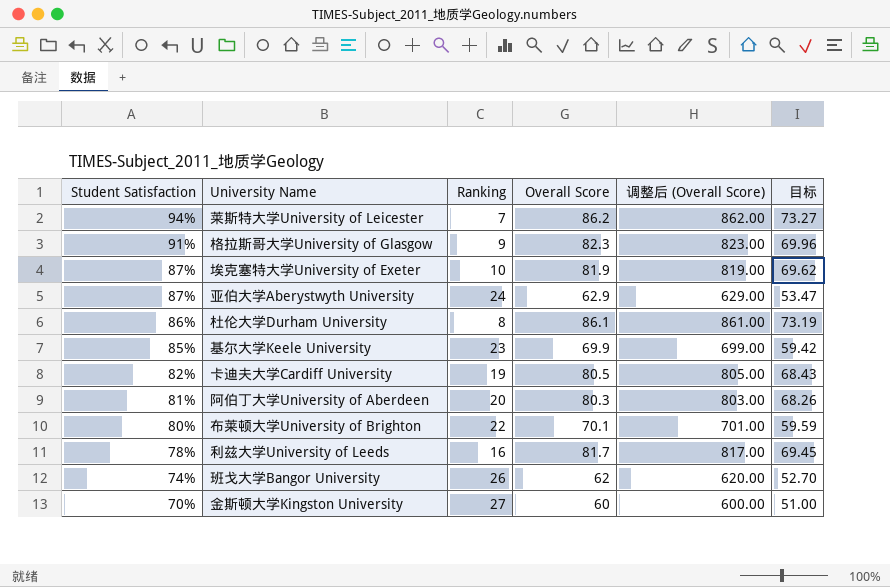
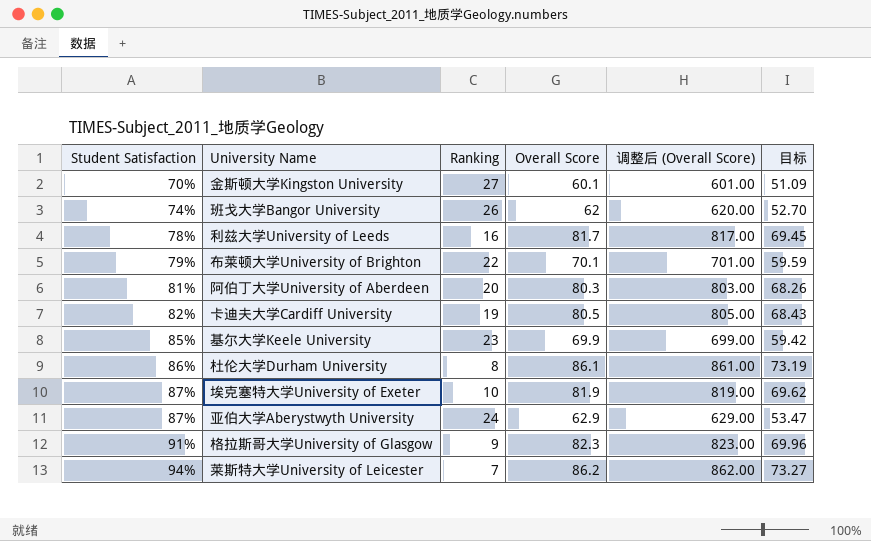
row order: Student Satisfaction descending -> Student Satisfaction ascending
金斯顿大学Kingston University | Overall Score: 60 -> 60.1
金斯顿大学Kingston University | 调整后 (Overall Score): 600.00 -> 601.00
金斯顿大学Kingston University | 目标: 51.00 -> 51.09
布莱顿大学University of Brighton | Student Satisfaction: 80% -> 79%

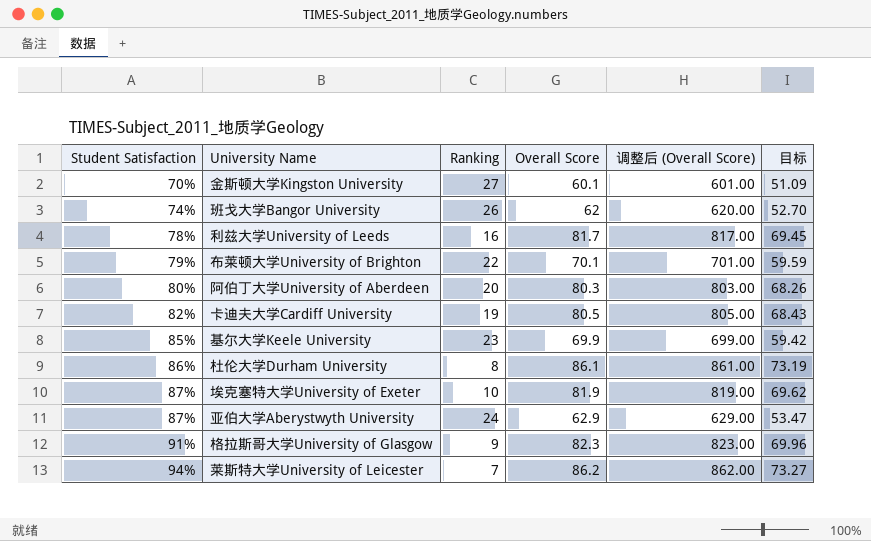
阿伯丁大学University of Aberdeen | Student Satisfaction: 81% -> 80%

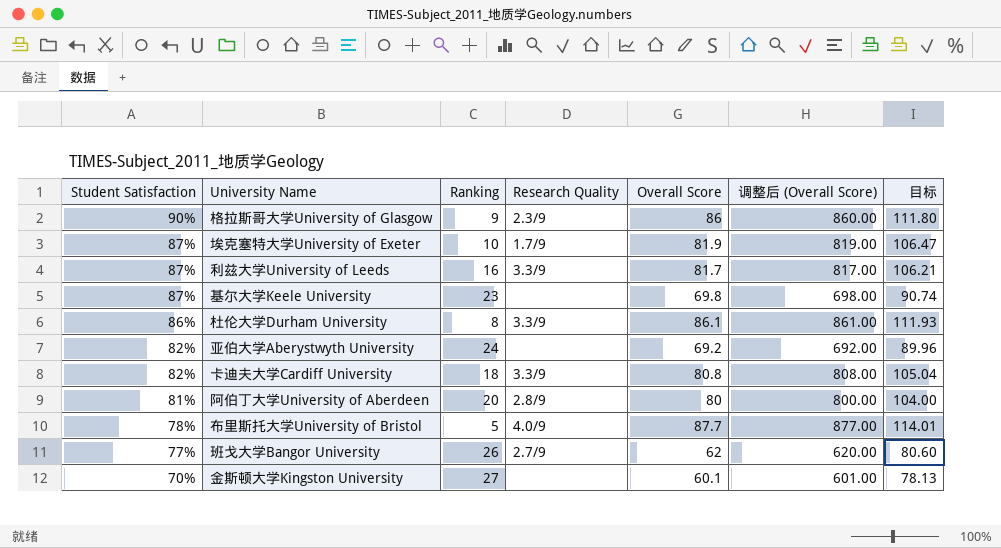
row order: Student Satisfaction ascending -> Student Satisfaction descending
column Research Quality | position: none -> 4
column 目标 | formula: [Overall Score] * 0.85 -> [Overall Score] * 1.3
row 布莱顿大学University of Brighton: 79% | 22 | 70.1 | 701.00 | 59.59 -> none
row 莱斯特大学University of Leicester: 94% | 7 | 86.2 | 862.00 | 73.27 -> none
格拉斯哥大学University of Glasgow | Student Satisfaction: 91% -> 90%
格拉斯哥大学University of Glasgow | Overall Score: 82.3 -> 86
格拉斯哥大学University of Glasgow | 调整后 (Overall Score): 823.00 -> 860.00
利兹大学University of Leeds | Student Satisfaction: 78% -> 87%
基尔大学Keele University | Student Satisfaction: 85% -> 87%
基尔大学Keele University | Overall Score: 69.9 -> 69.8
基尔大学Keele University | 调整后 (Overall Score): 699.00 -> 698.00
亚伯大学Aberystwyth University | Student Satisfaction: 87% -> 82%
亚伯大学Aberystwyth University | Overall Score: 62.9 -> 69.2
亚伯大学Aberystwyth University | 调整后 (Overall Score): 629.00 -> 692.00
卡迪夫大学Cardiff University | Ranking: 19 -> 18
卡迪夫大学Cardiff University | Overall Score: 80.5 -> 80.8
卡迪夫大学Cardiff University | 调整后 (Overall Score): 805.00 -> 808.00
阿伯丁大学University of Aberdeen | Student Satisfaction: 80% -> 81%
阿伯丁大学University of Aberdeen | Overall Score: 80.3 -> 80
阿伯丁大学University of Aberdeen | 调整后 (Overall Score): 803.00 -> 800.00
row 布里斯托大学University of Bristol: none -> 78% | 5 | 4.0/9 | 87.7 | 877.00 | 114.01
班戈大学Bangor University | Student Satisfaction: 74% -> 77%

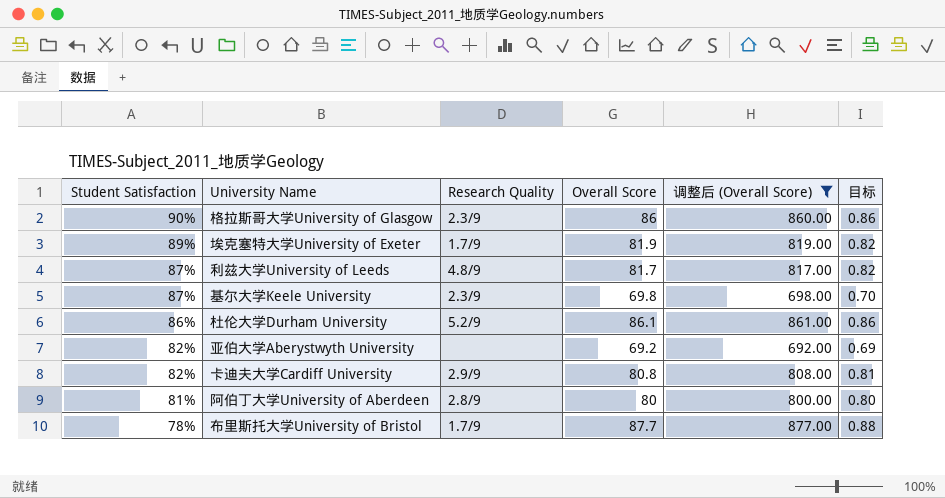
filter: none -> 调整后 (Overall Score) >= 692.00
column Ranking | position: 3 -> none
column 目标 | formula: [Overall Score] * 1.3 -> [Overall Score] * 0.01
埃克塞特大学University of Exeter | Student Satisfaction: 87% -> 89%
利兹大学University of Leeds | Research Quality: 3.3/9 -> 4.8/9
基尔大学Keele University | Research Quality: none -> 2.3/9
杜伦大学Durham University | Research Quality: 3.3/9 -> 5.2/9
卡迪夫大学Cardiff University | Research Quality: 3.3/9 -> 2.9/9
布里斯托大学University of Bristol | Research Quality: 4.0/9 -> 1.7/9

